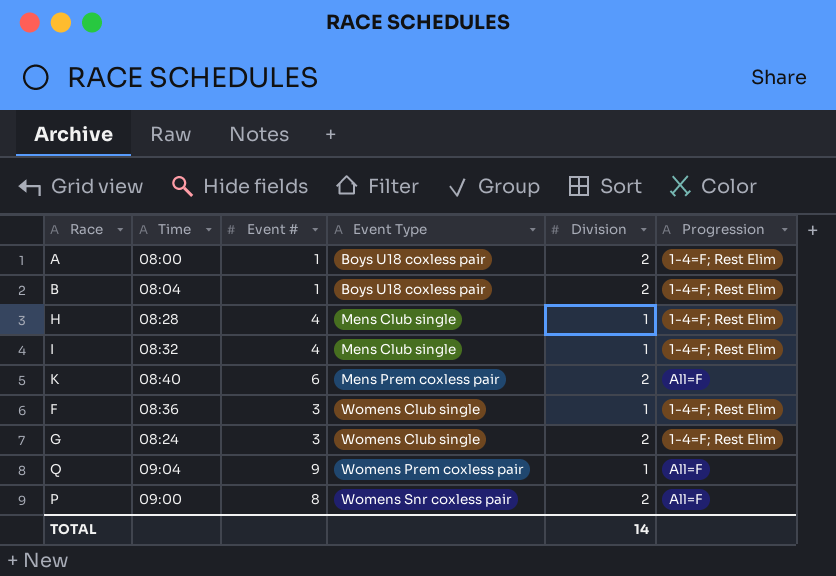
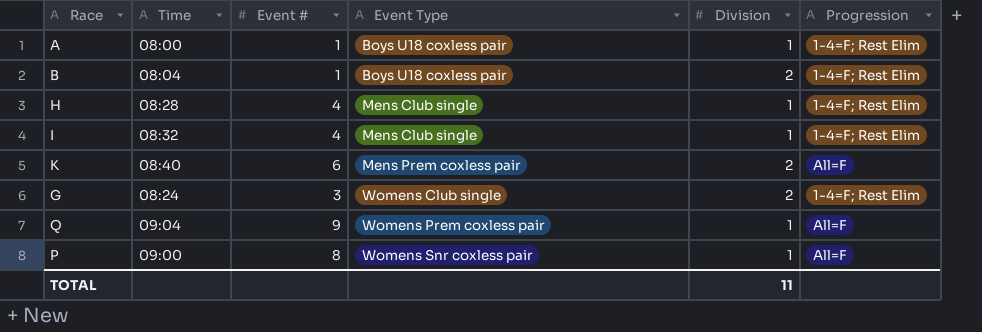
row F: 08:36 | 3 | Womens Club single | 1 | 1-4=F; Rest Elim -> none
A | Division: 2 -> 1
P | Division: 2 -> 1
TOTAL | Division: 14 -> 11

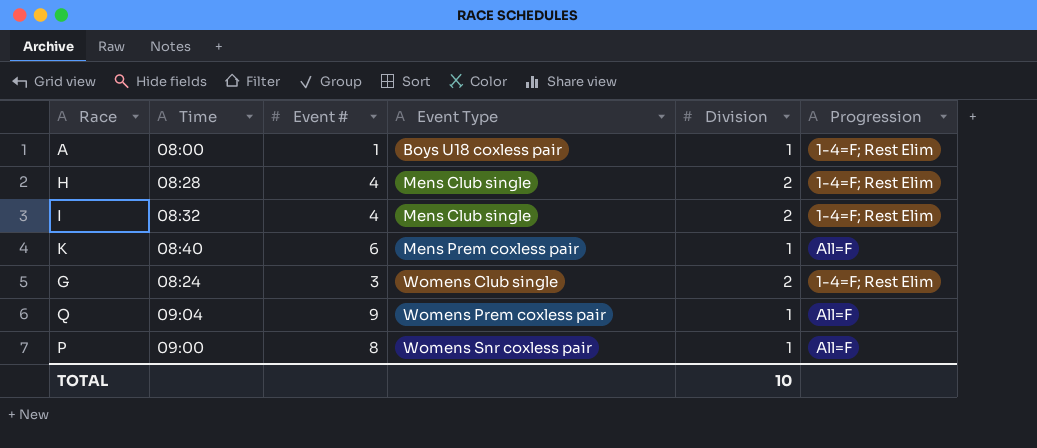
row B: 08:04 | 1 | Boys U18 coxless pair | 2 | 1-4=F; Rest Elim -> none
H | Division: 1 -> 2
I | Division: 1 -> 2
K | Division: 2 -> 1
TOTAL | Division: 11 -> 10

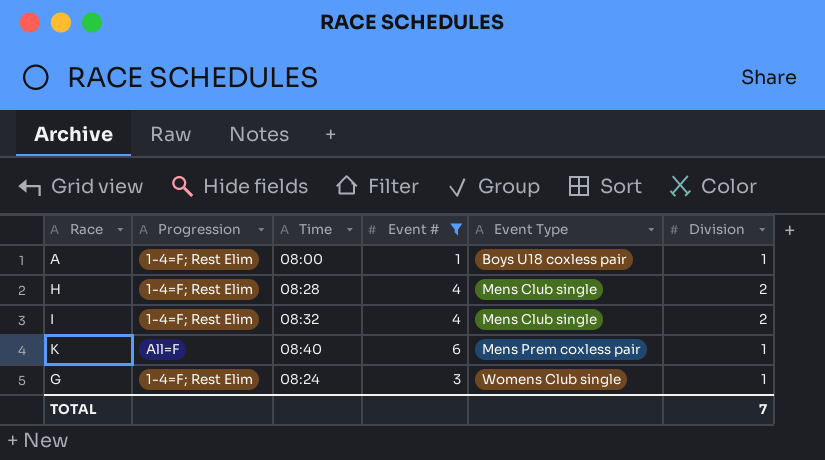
filter: none -> Event # <= 6
column Progression | position: 6 -> 2
G | Division: 2 -> 1
TOTAL | Division: 10 -> 7

